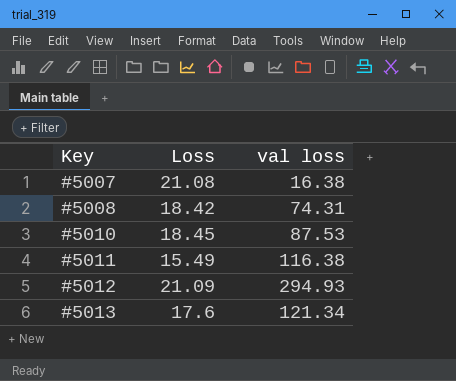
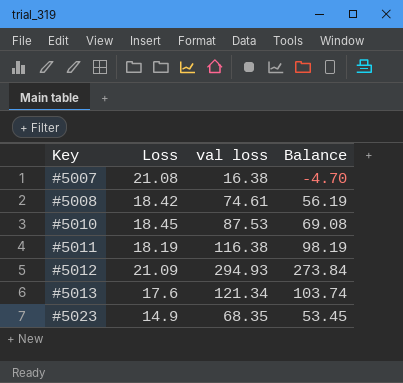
column Balance | formula: none -> [val loss] - [Loss]
#5008 | val loss: 74.31 -> 74.61
#5011 | Loss: 15.49 -> 18.19
row #5023: none -> 14.9 | 68.35 | 53.45

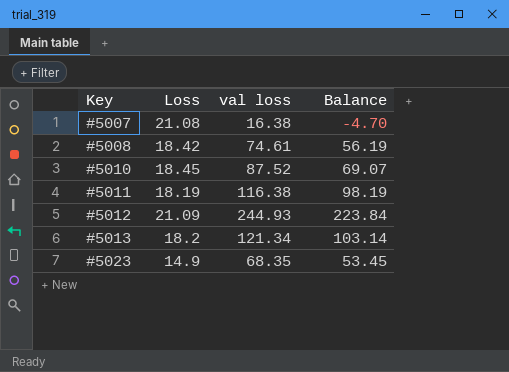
#5010 | val loss: 87.53 -> 87.52
#5010 | Balance: 69.08 -> 69.07
#5012 | val loss: 294.93 -> 244.93
#5012 | Balance: 273.84 -> 223.84
#5013 | Loss: 17.6 -> 18.2
#5013 | Balance: 103.74 -> 103.14

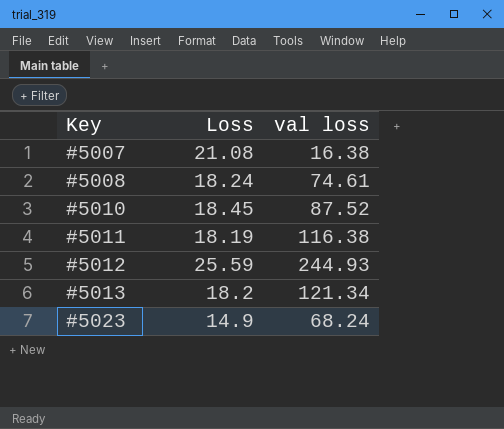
column Balance | formula: [val loss] - [Loss] -> none
#5008 | Loss: 18.42 -> 18.24
#5012 | Loss: 21.09 -> 25.59
#5023 | val loss: 68.35 -> 68.24

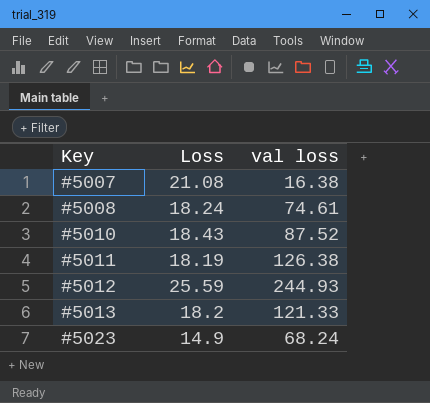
#5010 | Loss: 18.45 -> 18.43
#5011 | val loss: 116.38 -> 126.38
#5013 | val loss: 121.34 -> 121.33

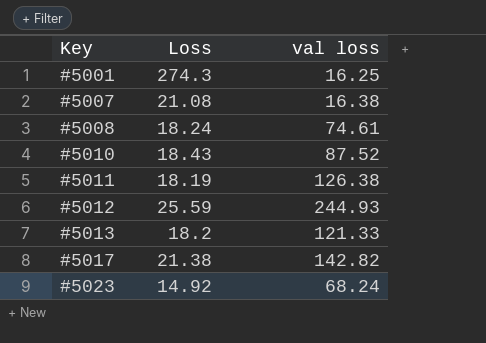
row #5001: none -> 274.3 | 16.25
row #5017: none -> 21.38 | 142.82
#5023 | Loss: 14.9 -> 14.92

